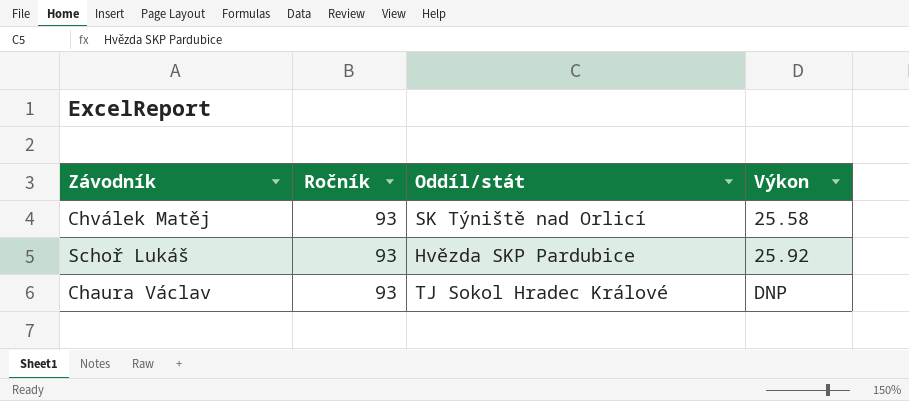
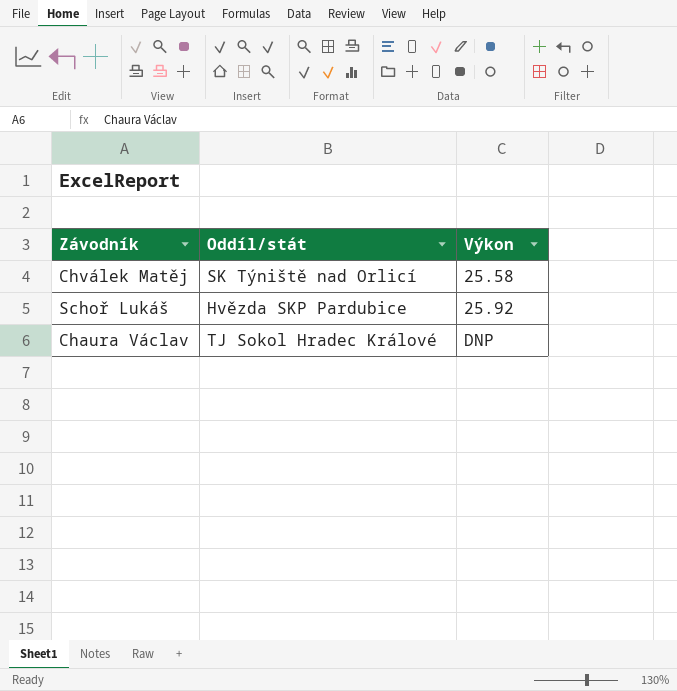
column Ročník | position: 2 -> none

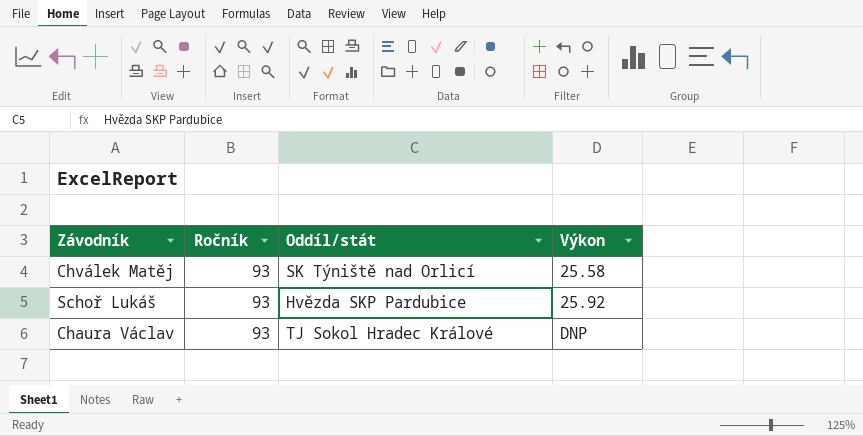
column Ročník | position: none -> 2

